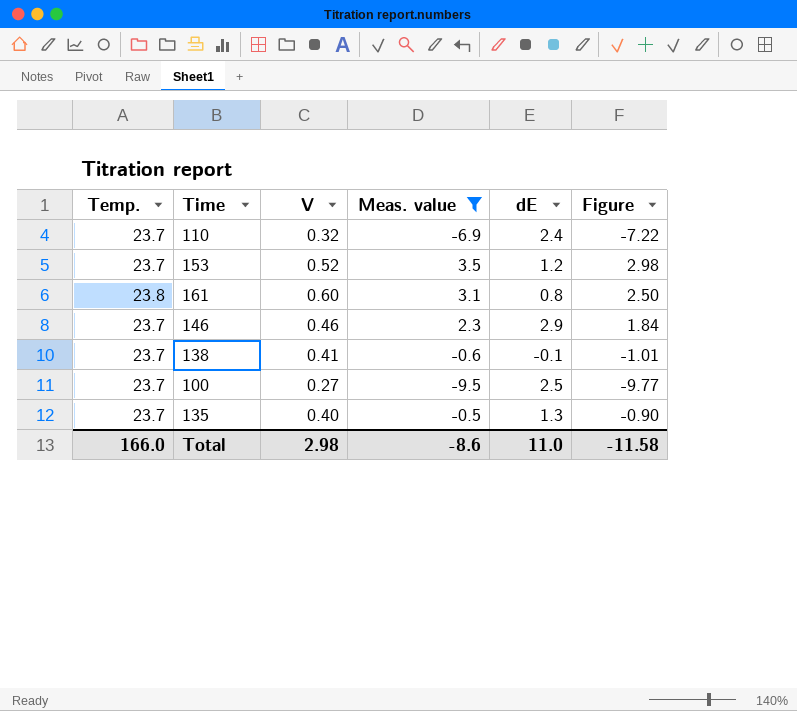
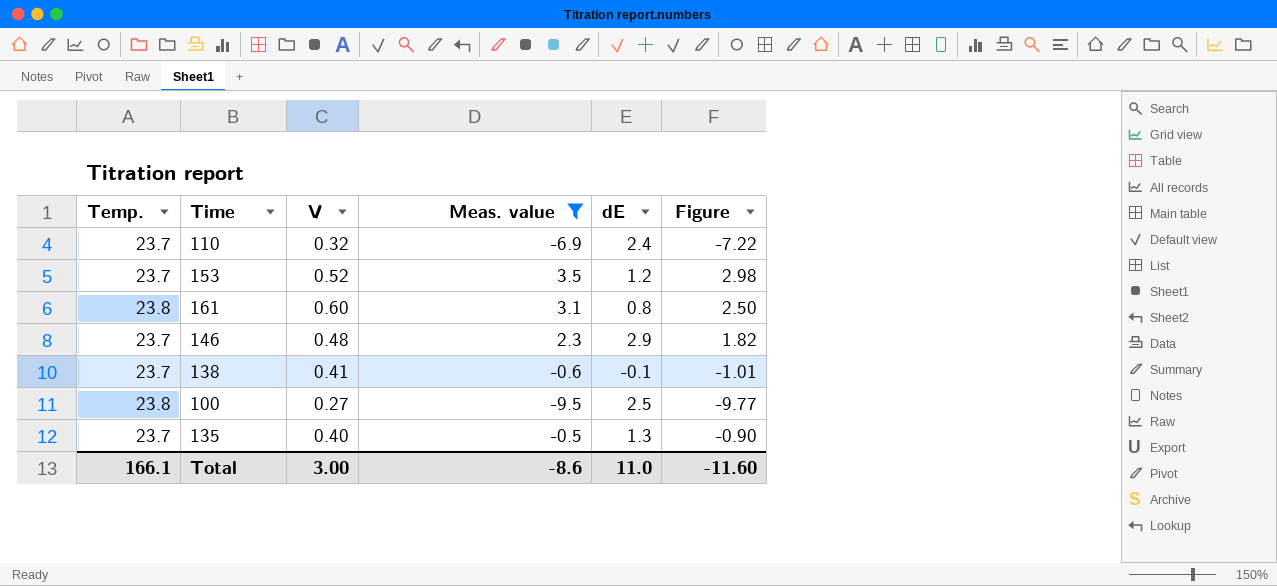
146 | V: 0.46 -> 0.48
146 | Figure: 1.84 -> 1.82
100 | Temp.: 23.7 -> 23.8
Total | Temp.: 166.0 -> 166.1
Total | V: 2.98 -> 3.00
Total | Figure: -11.58 -> -11.60

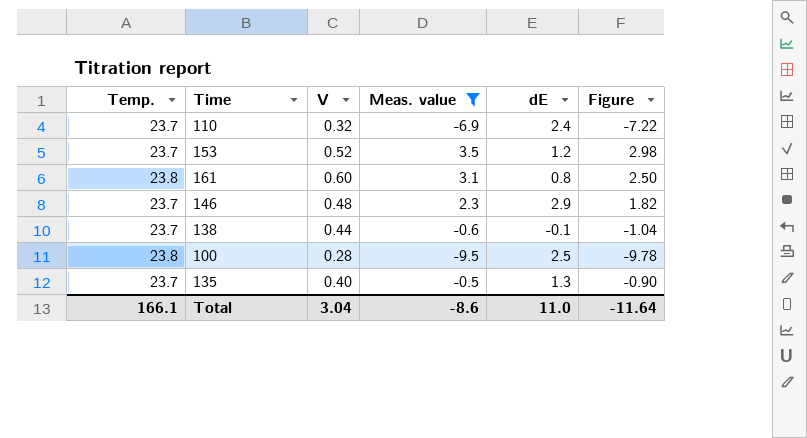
138 | V: 0.41 -> 0.44
138 | Figure: -1.01 -> -1.04
100 | V: 0.27 -> 0.28
100 | Figure: -9.77 -> -9.78
Total | V: 3.00 -> 3.04
Total | Figure: -11.60 -> -11.64

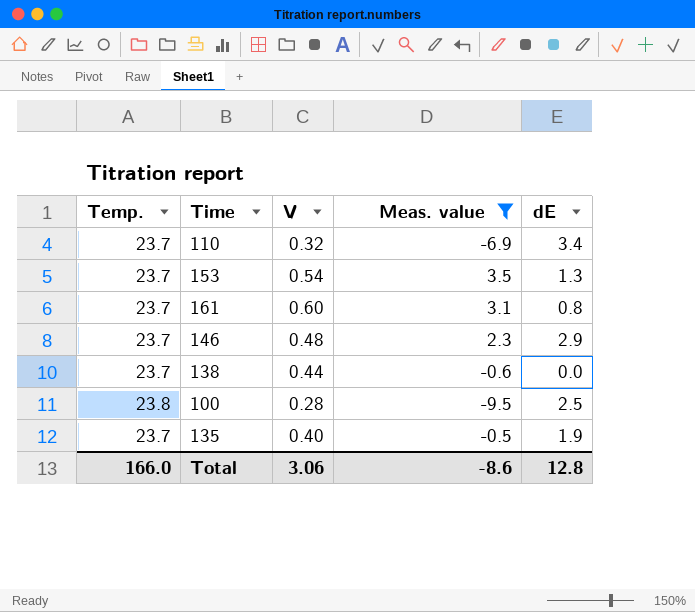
column Figure | formula: [Meas. value] - [V] -> none
110 | dE: 2.4 -> 3.4
153 | V: 0.52 -> 0.54
153 | dE: 1.2 -> 1.3
161 | Temp.: 23.8 -> 23.7
138 | dE: -0.1 -> 0.0
135 | dE: 1.3 -> 1.9
Total | Temp.: 166.1 -> 166.0
Total | V: 3.04 -> 3.06
Total | dE: 11.0 -> 12.8

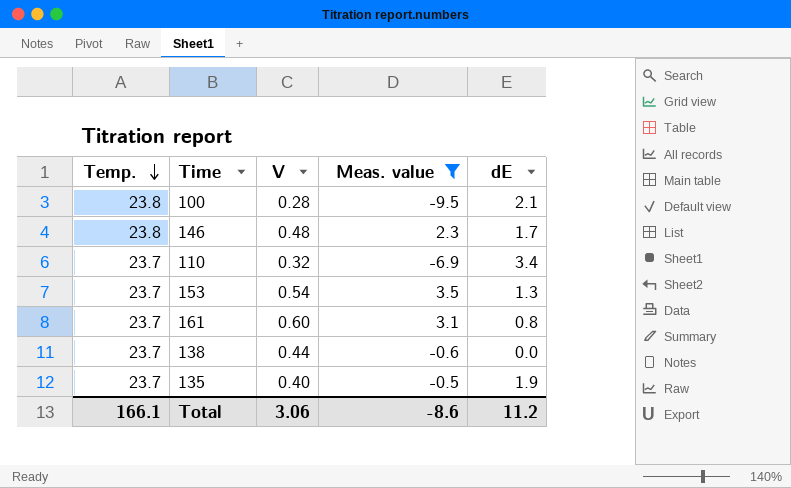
row order: none -> Temp. descending
100 | dE: 2.5 -> 2.1
146 | Temp.: 23.7 -> 23.8
146 | dE: 2.9 -> 1.7
Total | Temp.: 166.0 -> 166.1
Total | dE: 12.8 -> 11.2

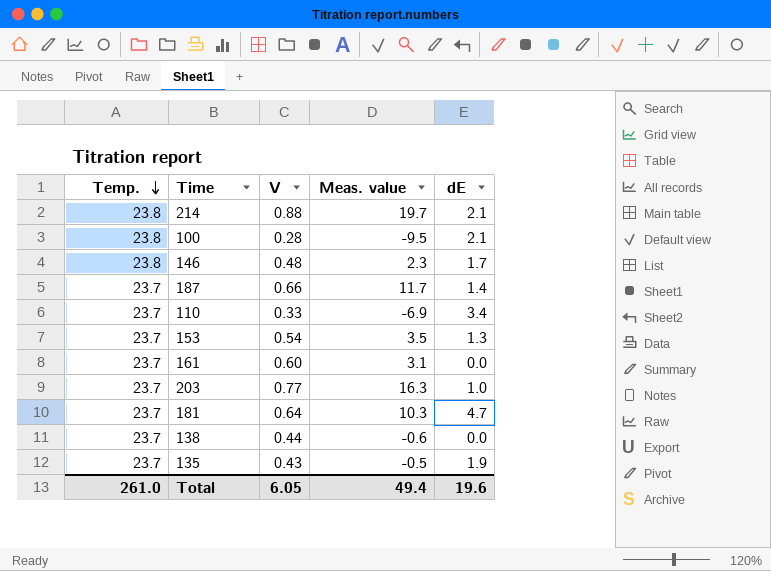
filter: Meas. value <= 3.5 -> none
110 | V: 0.32 -> 0.33
161 | dE: 0.8 -> 0.0
135 | V: 0.40 -> 0.43
Total | Temp.: 166.1 -> 261.0
Total | V: 3.06 -> 6.05
Total | Meas. value: -8.6 -> 49.4
Total | dE: 11.2 -> 19.6

